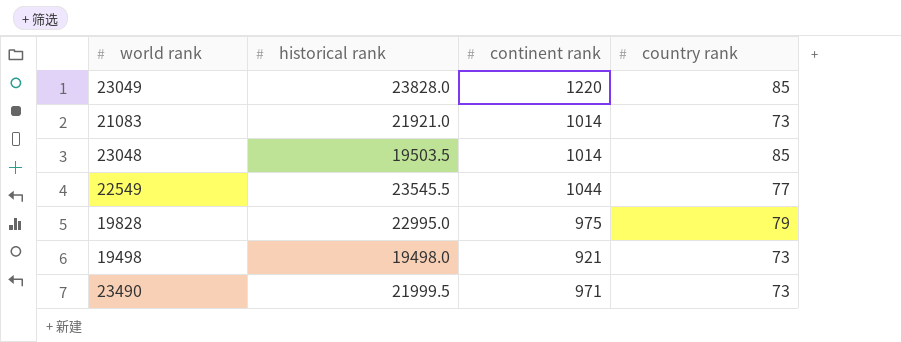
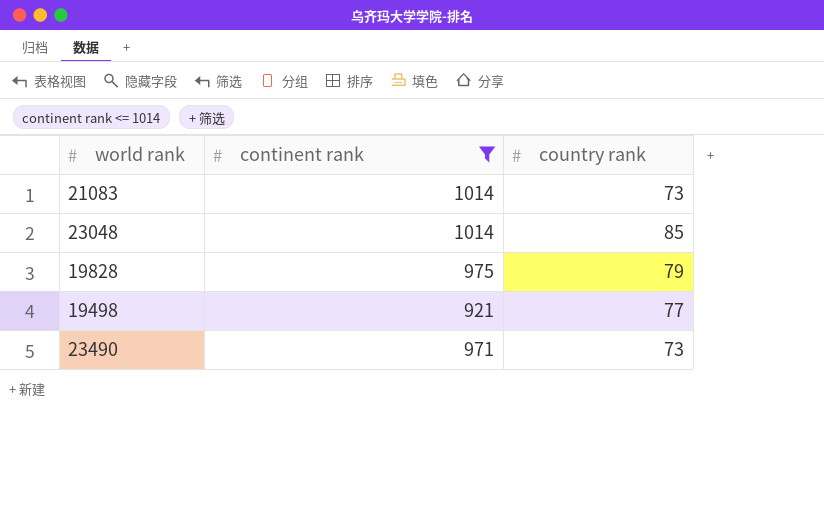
filter: none -> continent rank <= 1014
column historical rank | position: 2 -> none
19498 | country rank: 73 -> 77

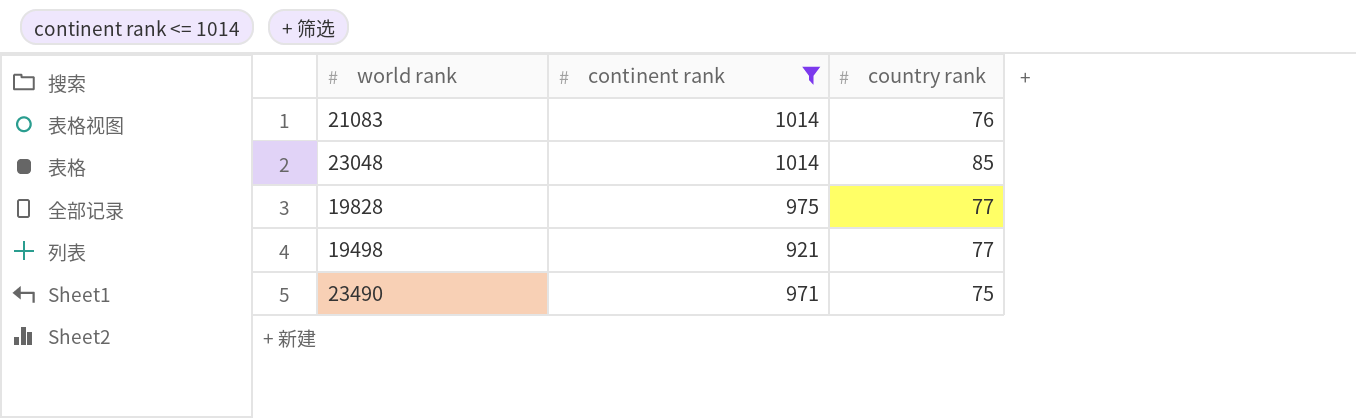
21083 | country rank: 73 -> 76
19828 | country rank: 79 -> 77
23490 | country rank: 73 -> 75

